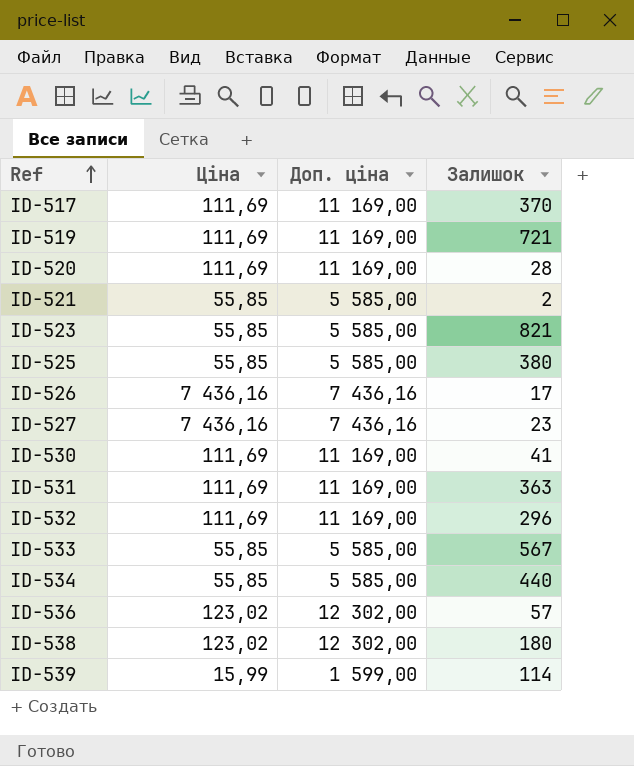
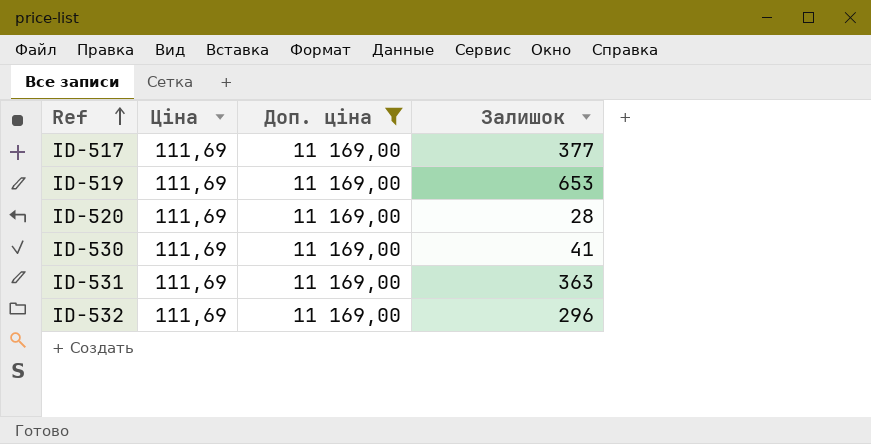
filter: none -> Доп. ціна = 11 169,00
ID-517 | Залишок: 370 -> 377
ID-519 | Залишок: 721 -> 653

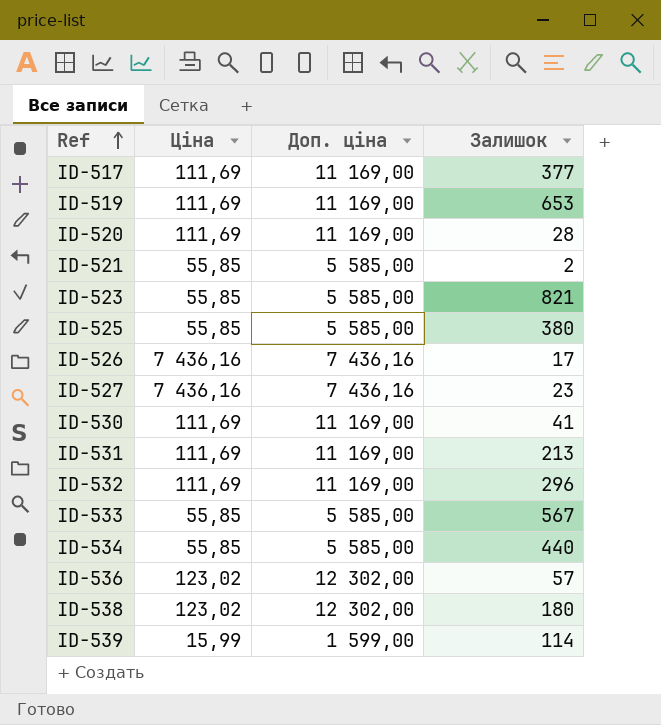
filter: Доп. ціна = 11 169,00 -> none
ID-531 | Залишок: 363 -> 213

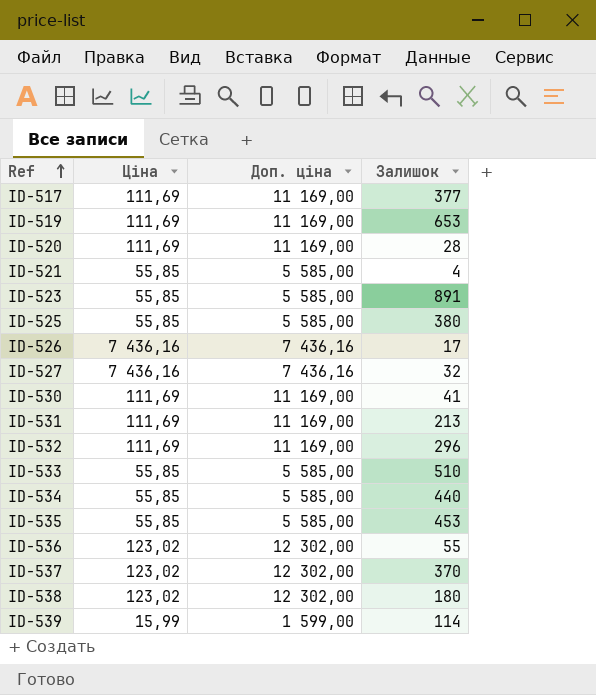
ID-521 | Залишок: 2 -> 4
ID-523 | Залишок: 821 -> 891
ID-527 | Залишок: 23 -> 32
ID-533 | Залишок: 567 -> 510
row ID-535: none -> 55,85 | 5 585,00 | 453
ID-536 | Залишок: 57 -> 55
row ID-537: none -> 123,02 | 12 302,00 | 370

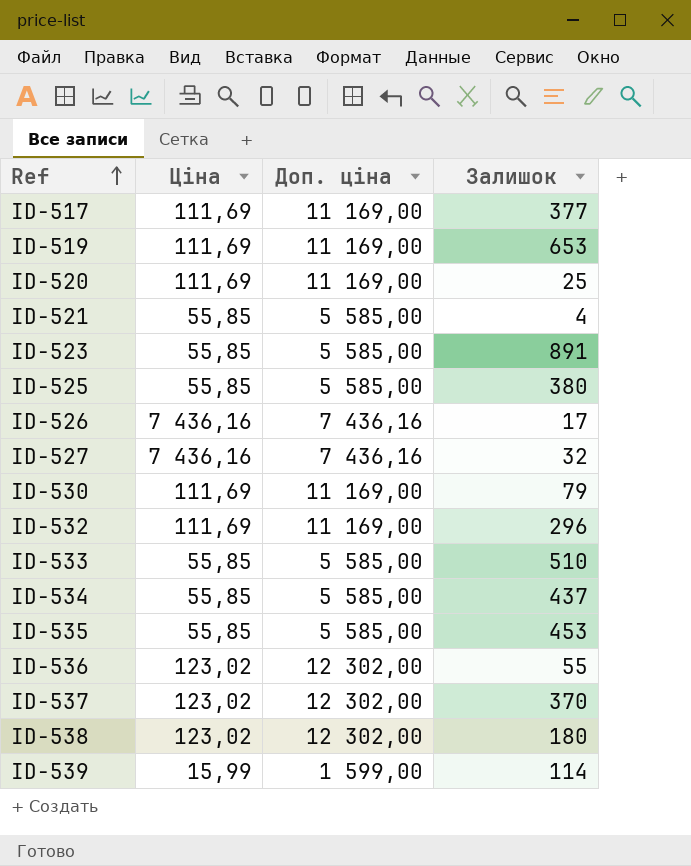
row ID-531: 111,69 | 11 169,00 | 213 -> none
ID-520 | Залишок: 28 -> 25
ID-530 | Залишок: 41 -> 79
ID-534 | Залишок: 440 -> 437

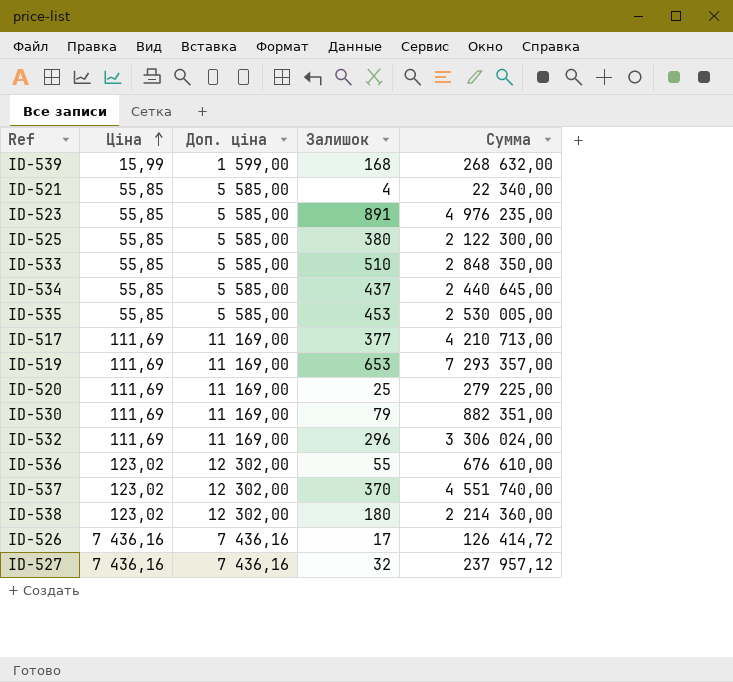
row order: Ref ascending -> Ціна ascending
column Сумма | formula: none -> [Доп. ціна] * [Залишок]
ID-539 | Залишок: 114 -> 168

